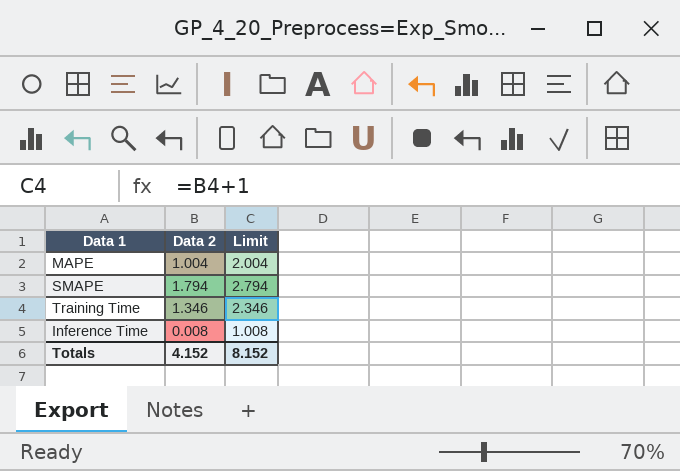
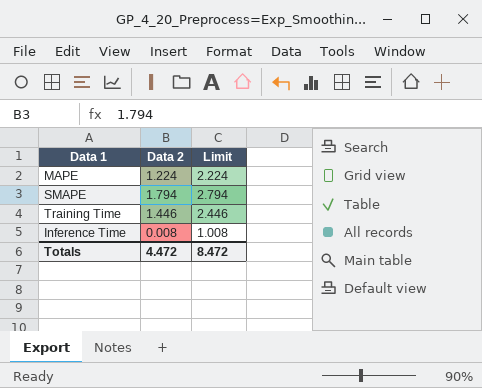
MAPE | Data 2: 1.004 -> 1.224
MAPE | Limit: 2.004 -> 2.224
Training Time | Data 2: 1.346 -> 1.446
Training Time | Limit: 2.346 -> 2.446
Totals | Data 2: 4.152 -> 4.472
Totals | Limit: 8.152 -> 8.472

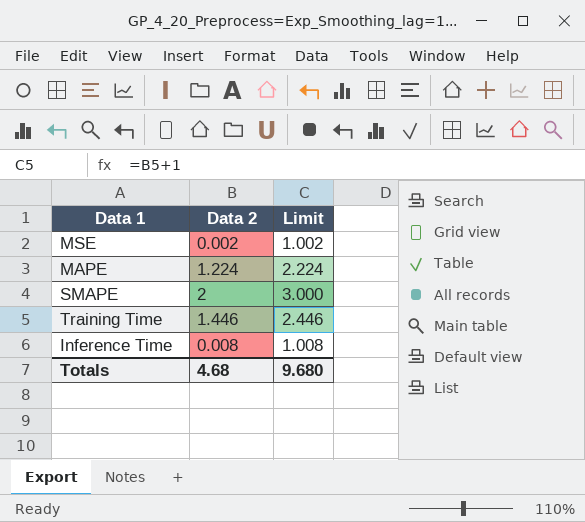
row MSE: none -> 0.002 | 1.002
SMAPE | Data 2: 1.794 -> 2
SMAPE | Limit: 2.794 -> 3.000
Totals | Data 2: 4.472 -> 4.68
Totals | Limit: 8.472 -> 9.680

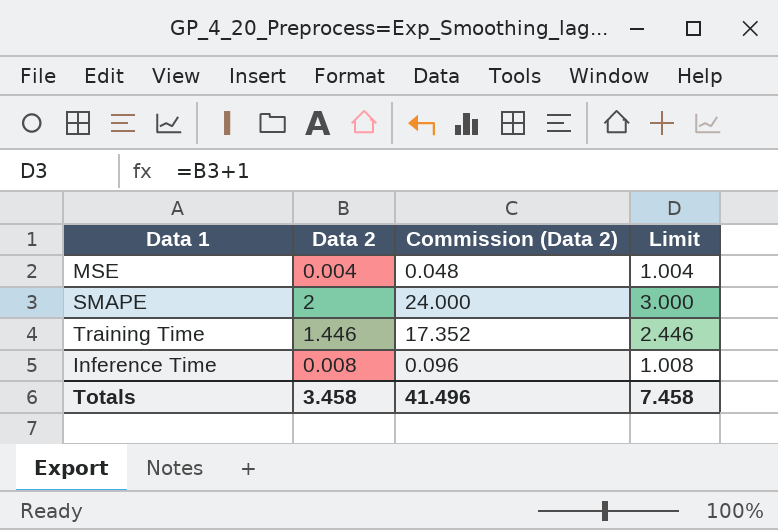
column Commission (Data 2) | formula: none -> [Data 2] * 12
row MAPE: 1.224 | 2.224 -> none
MSE | Data 2: 0.002 -> 0.004
MSE | Limit: 1.002 -> 1.004
Totals | Data 2: 4.68 -> 3.458
Totals | Limit: 9.680 -> 7.458

